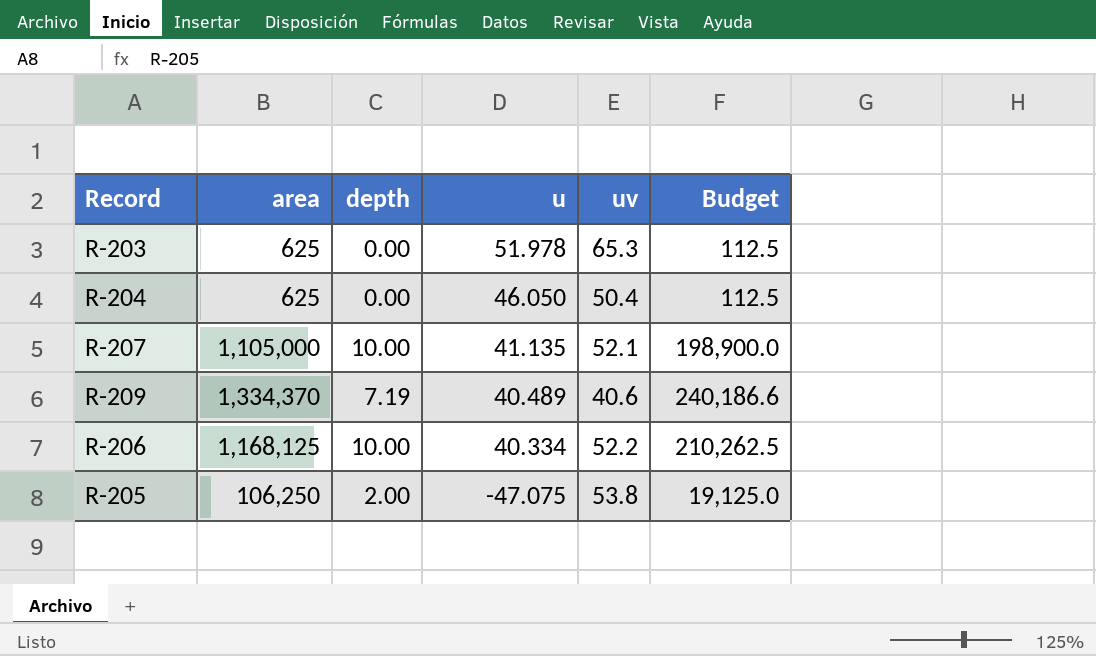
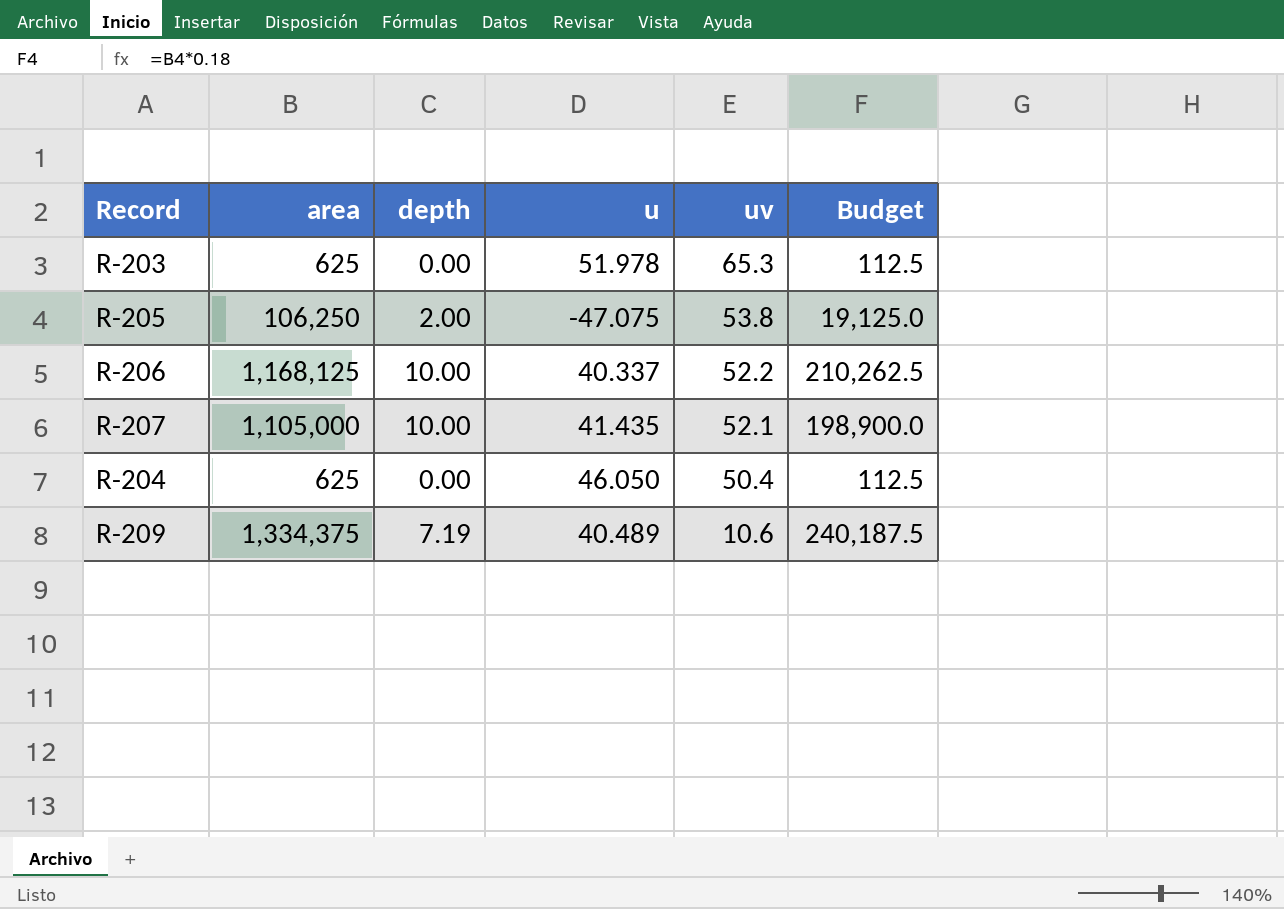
row order: u descending -> uv descending
R-206 | u: 40.334 -> 40.337
R-207 | u: 41.135 -> 41.435
R-209 | area: 1,334,370 -> 1,334,375
R-209 | uv: 40.6 -> 10.6
R-209 | Budget: 240,186.6 -> 240,187.5

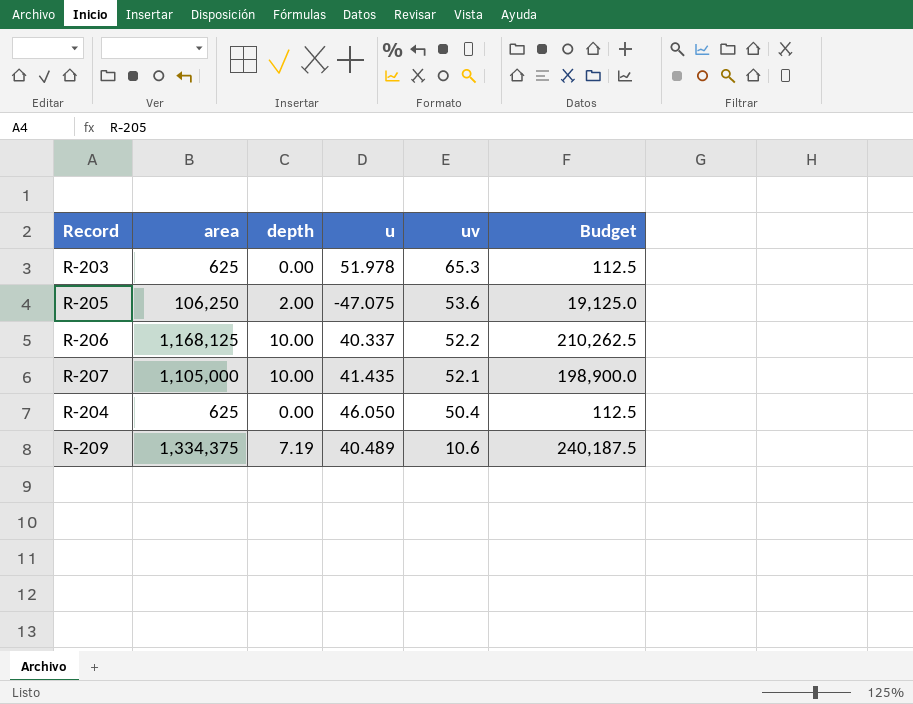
R-205 | uv: 53.8 -> 53.6

